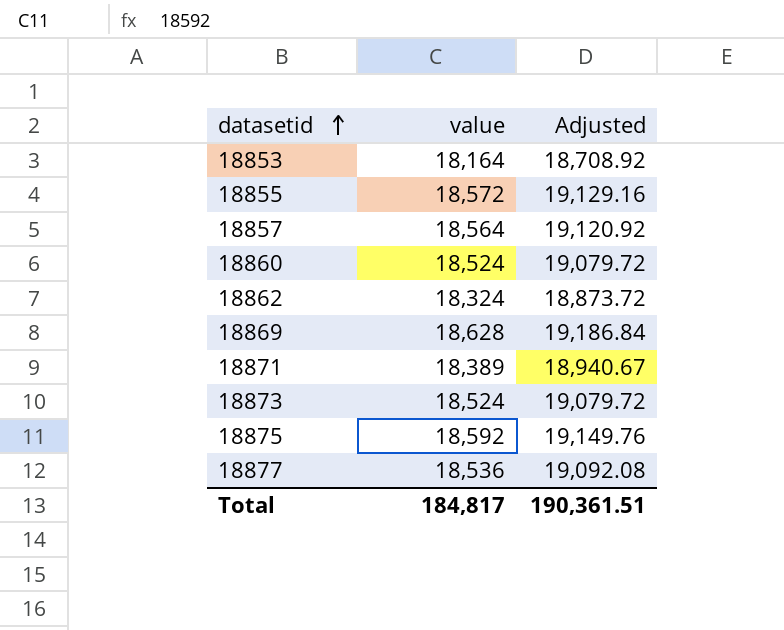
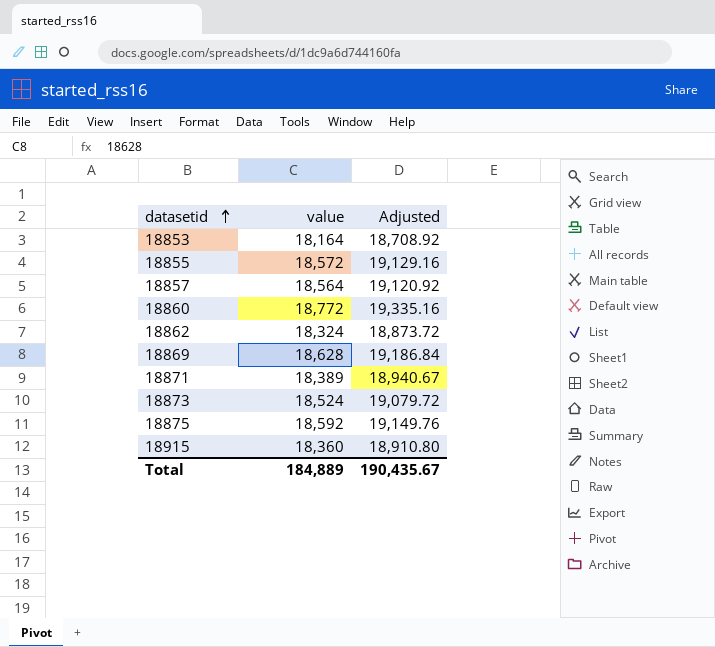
row 18877: 18,536 | 19,092.08 -> none
18860 | value: 18,524 -> 18,772
18860 | Adjusted: 19,079.72 -> 19,335.16
row 18915: none -> 18,360 | 18,910.80
Total | value: 184,817 -> 184,889
Total | Adjusted: 190,361.51 -> 190,435.67

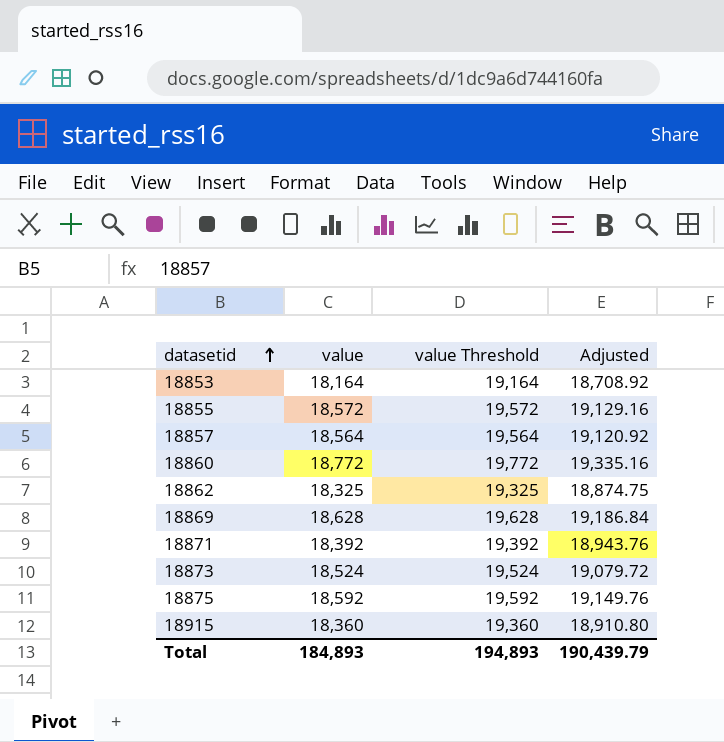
column value Threshold | formula: none -> [value] + 1000
18862 | value: 18,324 -> 18,325
18862 | Adjusted: 18,873.72 -> 18,874.75
18871 | value: 18,389 -> 18,392
18871 | Adjusted: 18,940.67 -> 18,943.76
Total | value: 184,889 -> 184,893
Total | Adjusted: 190,435.67 -> 190,439.79

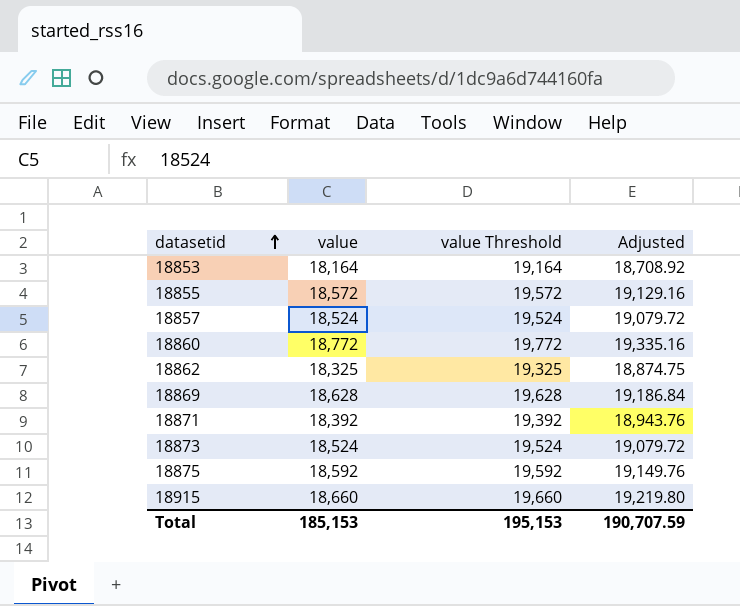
18857 | value: 18,564 -> 18,524
18857 | value Threshold: 19,564 -> 19,524
18857 | Adjusted: 19,120.92 -> 19,079.72
18915 | value: 18,360 -> 18,660
18915 | value Threshold: 19,360 -> 19,660
18915 | Adjusted: 18,910.80 -> 19,219.80
Total | value: 184,893 -> 185,153
Total | value Threshold: 194,893 -> 195,153
Total | Adjusted: 190,439.79 -> 190,707.59

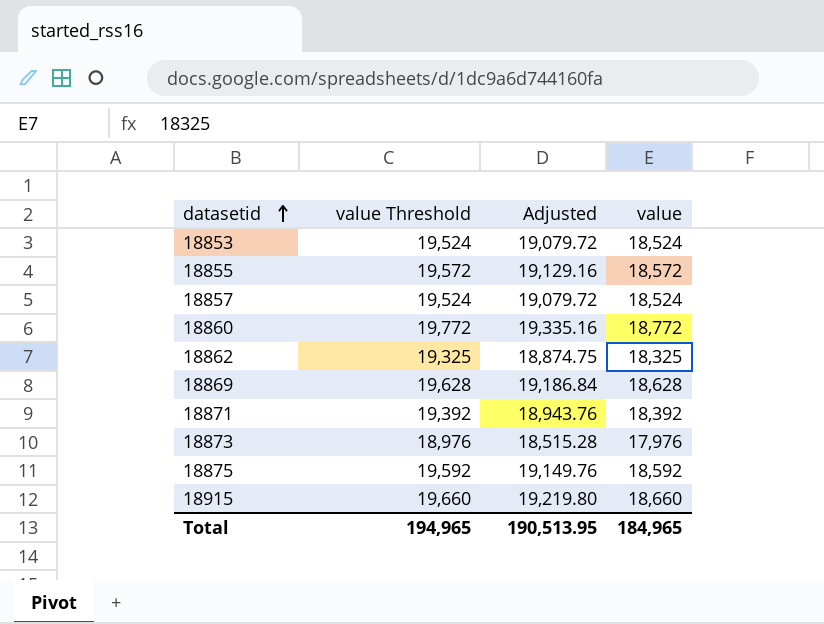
column value | position: 2 -> 4
18853 | value Threshold: 19,164 -> 19,524
18853 | Adjusted: 18,708.92 -> 19,079.72
18853 | value: 18,164 -> 18,524
18873 | value Threshold: 19,524 -> 18,976
18873 | Adjusted: 19,079.72 -> 18,515.28
18873 | value: 18,524 -> 17,976
Total | value Threshold: 195,153 -> 194,965
Total | Adjusted: 190,707.59 -> 190,513.95
Total | value: 185,153 -> 184,965

